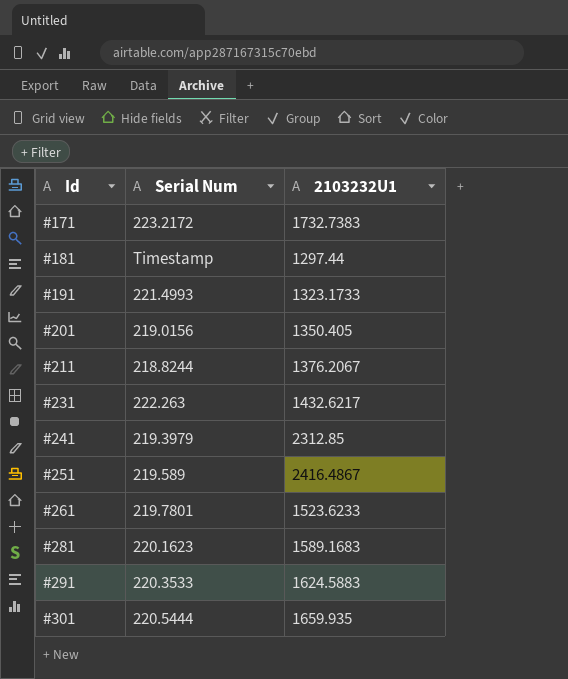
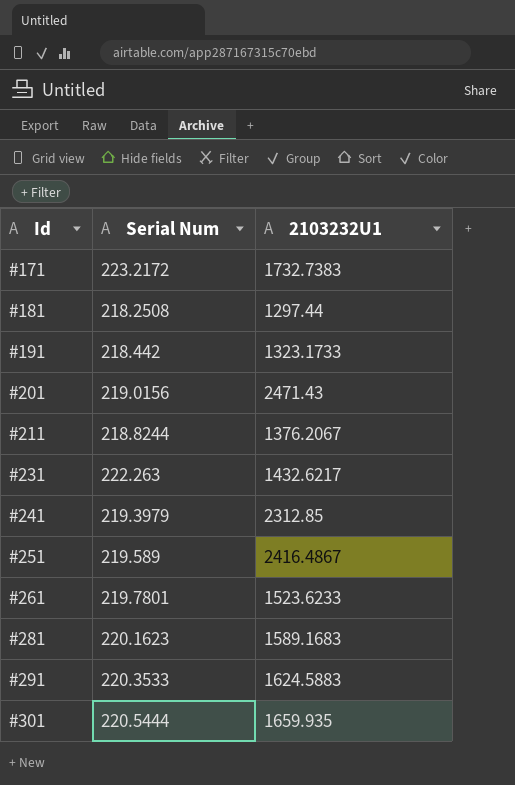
#181 | Serial Num: Timestamp -> 218.2508
#191 | Serial Num: 221.4993 -> 218.442
#201 | 2103232U1: 1350.405 -> 2471.43

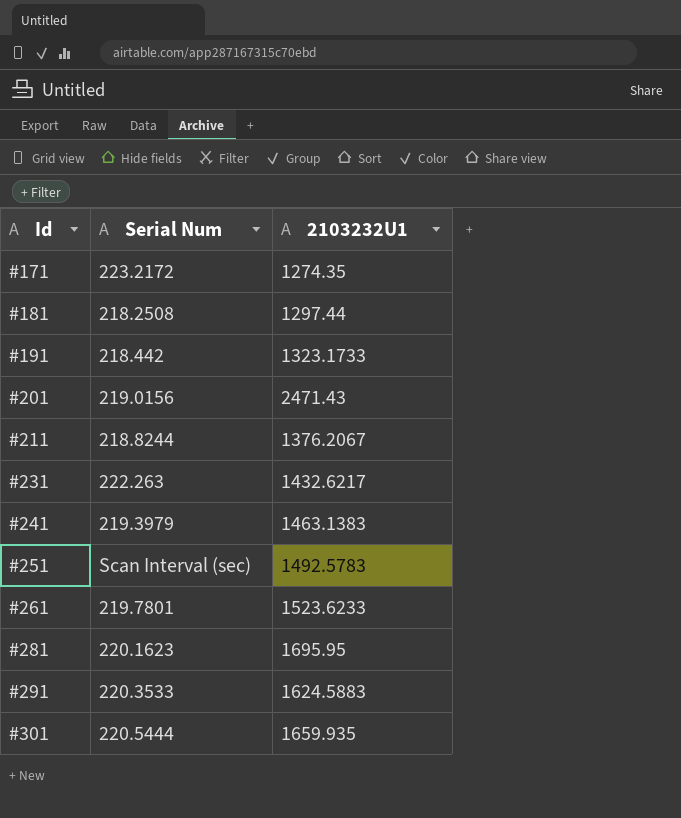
#171 | 2103232U1: 1732.7383 -> 1274.35
#241 | 2103232U1: 2312.85 -> 1463.1383
#251 | Serial Num: 219.589 -> Scan Interval (sec)
#251 | 2103232U1: 2416.4867 -> 1492.5783
#281 | 2103232U1: 1589.1683 -> 1695.95

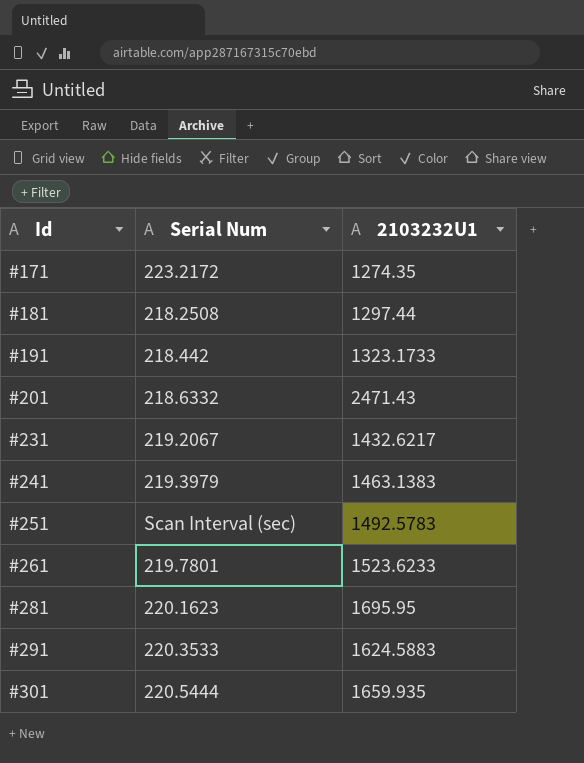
row #211: 218.8244 | 1376.2067 -> none
#201 | Serial Num: 219.0156 -> 218.6332
#231 | Serial Num: 222.263 -> 219.2067

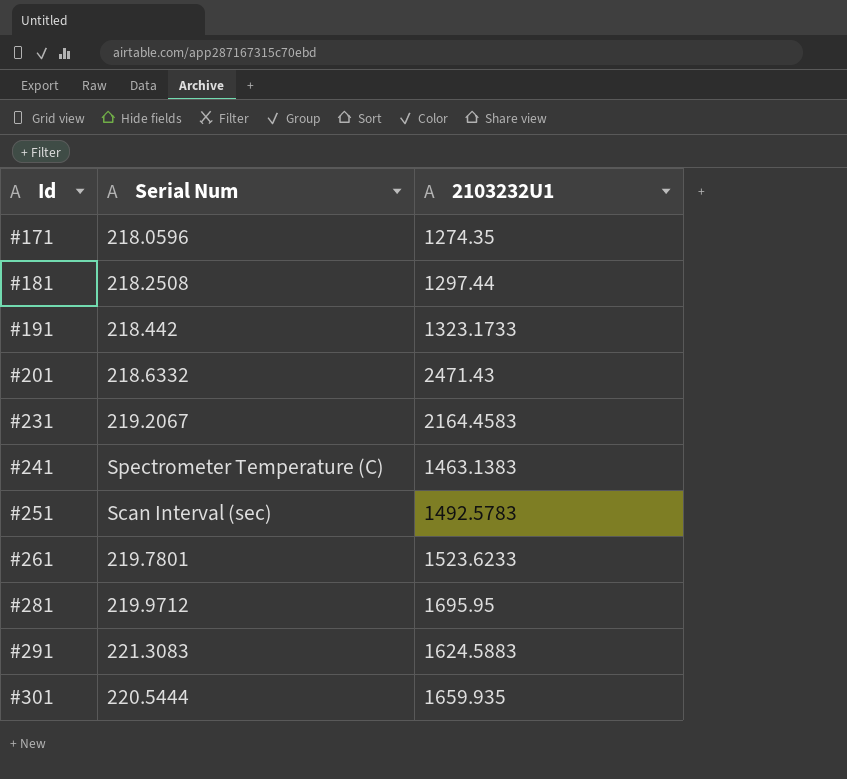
#171 | Serial Num: 223.2172 -> 218.0596
#231 | 2103232U1: 1432.6217 -> 2164.4583
#241 | Serial Num: 219.3979 -> Spectrometer Temperature (C)
#281 | Serial Num: 220.1623 -> 219.9712
#291 | Serial Num: 220.3533 -> 221.3083

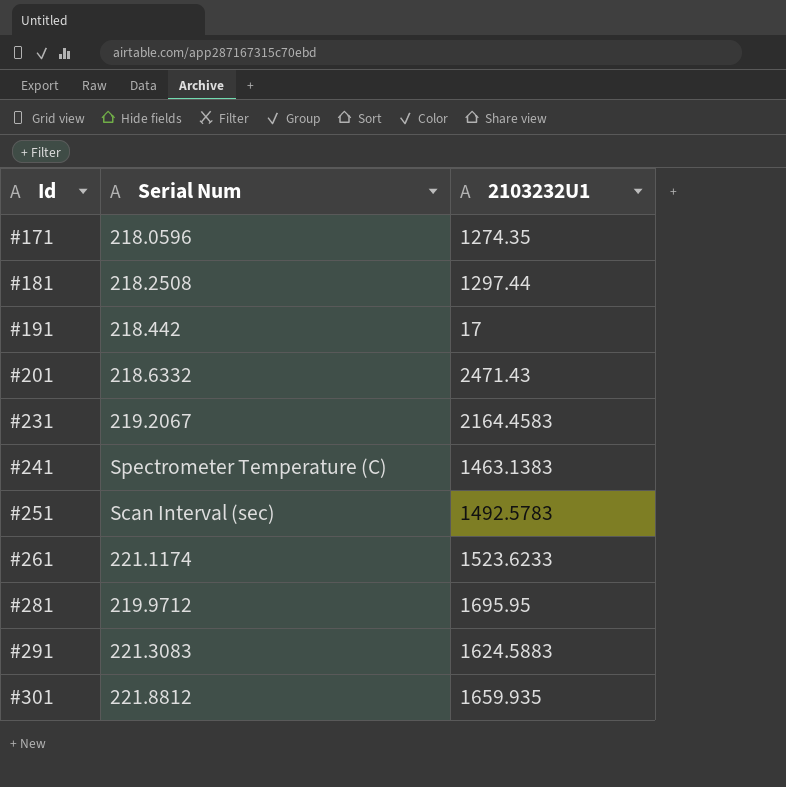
#191 | 2103232U1: 1323.1733 -> 17
#261 | Serial Num: 219.7801 -> 221.1174
#301 | Serial Num: 220.5444 -> 221.8812

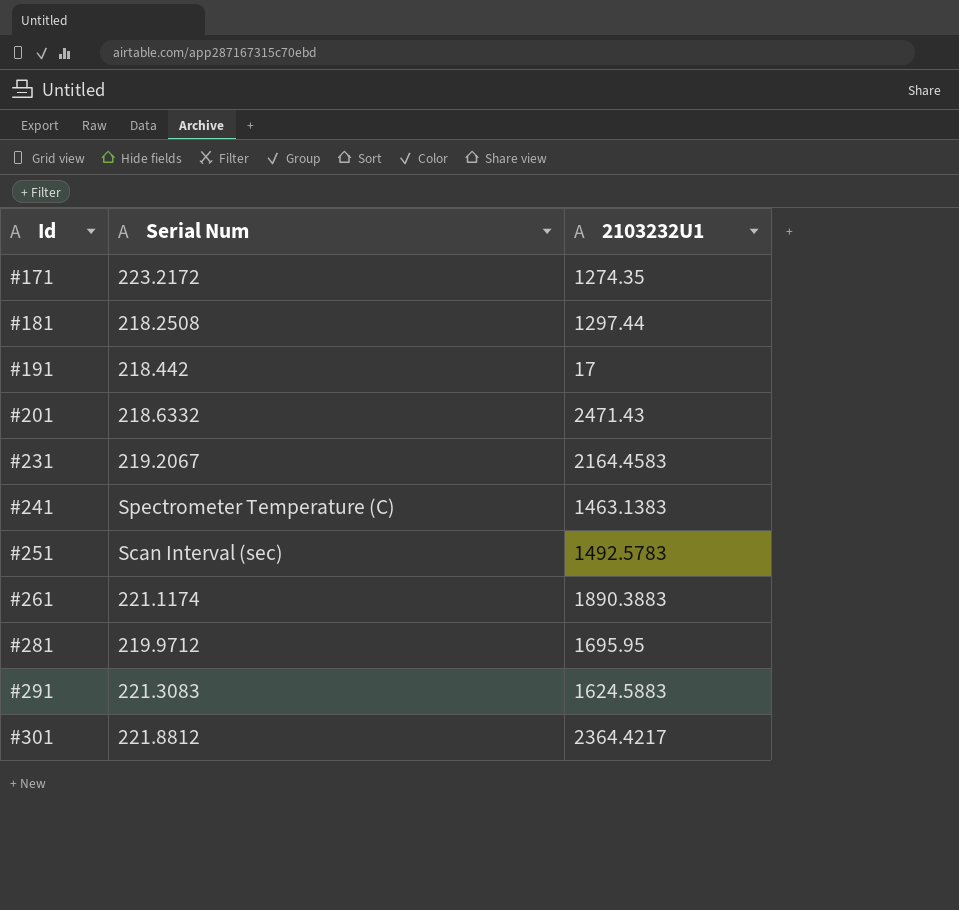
#171 | Serial Num: 218.0596 -> 223.2172
#261 | 2103232U1: 1523.6233 -> 1890.3883
#301 | 2103232U1: 1659.935 -> 2364.4217

